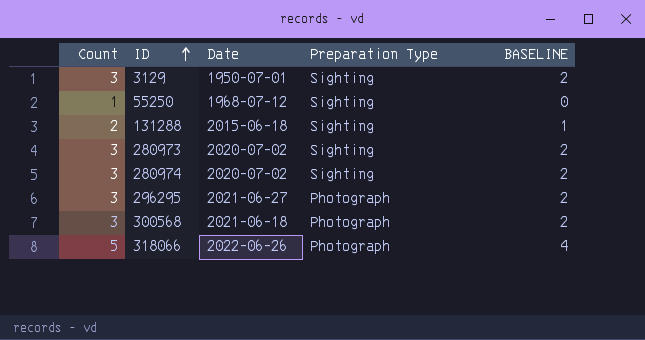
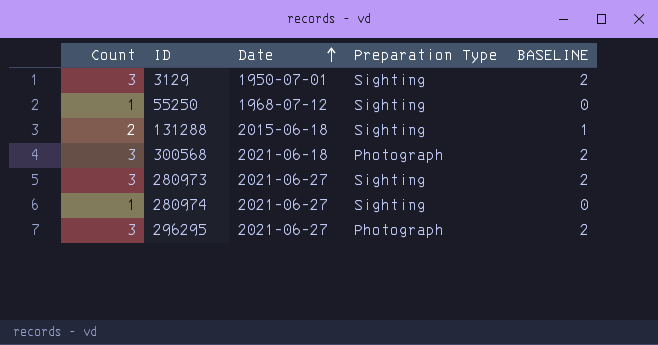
row order: ID ascending -> Date ascending
row 318066: 5 | 2022-06-26 | Photograph | 4 -> none
280973 | Date: 2020-07-02 -> 2021-06-27
280974 | Count: 3 -> 1
280974 | Date: 2020-07-02 -> 2021-06-27
280974 | BASELINE: 2 -> 0

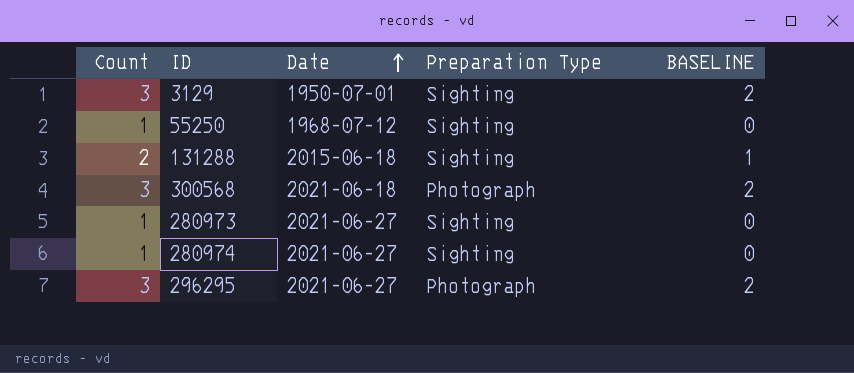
280973 | Count: 3 -> 1
280973 | BASELINE: 2 -> 0

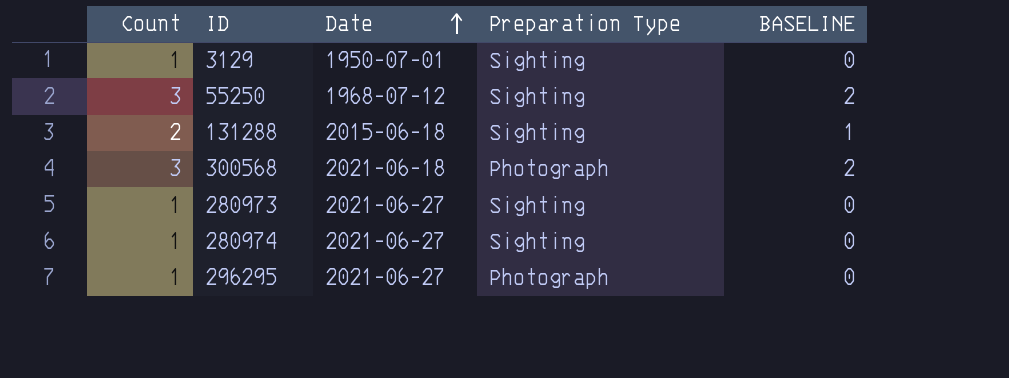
3129 | Count: 3 -> 1
3129 | BASELINE: 2 -> 0
55250 | Count: 1 -> 3
55250 | BASELINE: 0 -> 2
296295 | Count: 3 -> 1
296295 | BASELINE: 2 -> 0

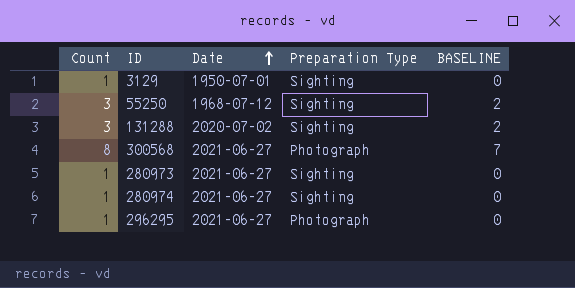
131288 | Count: 2 -> 3
131288 | Date: 2015-06-18 -> 2020-07-02
131288 | BASELINE: 1 -> 2
300568 | Count: 3 -> 8
300568 | Date: 2021-06-18 -> 2021-06-27
300568 | BASELINE: 2 -> 7

